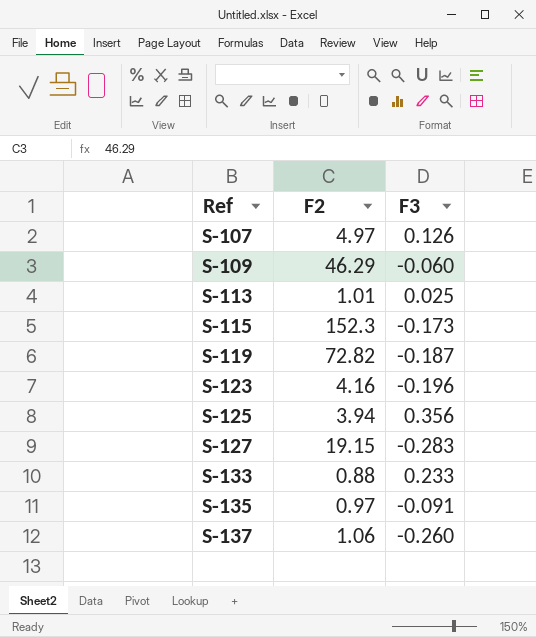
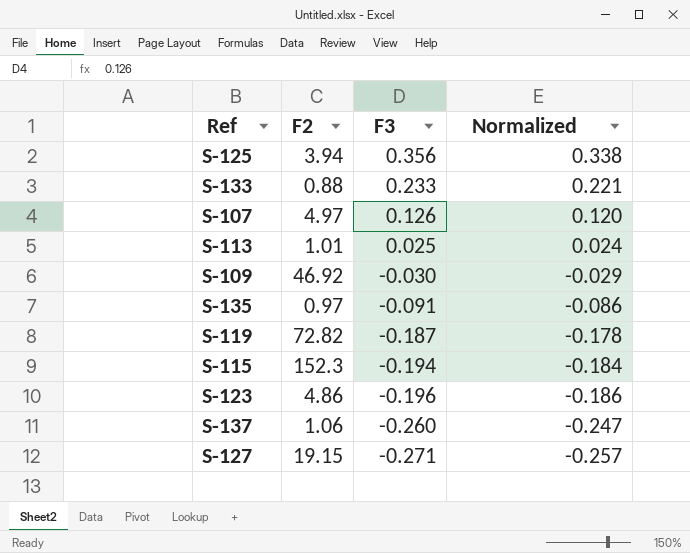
row order: Ref ascending -> F3 descending
column Normalized | formula: none -> [F3] * 0.95
S-109 | F2: 46.29 -> 46.92
S-109 | F3: -0.060 -> -0.030
S-115 | F3: -0.173 -> -0.194
S-123 | F2: 4.16 -> 4.86
S-127 | F3: -0.283 -> -0.271

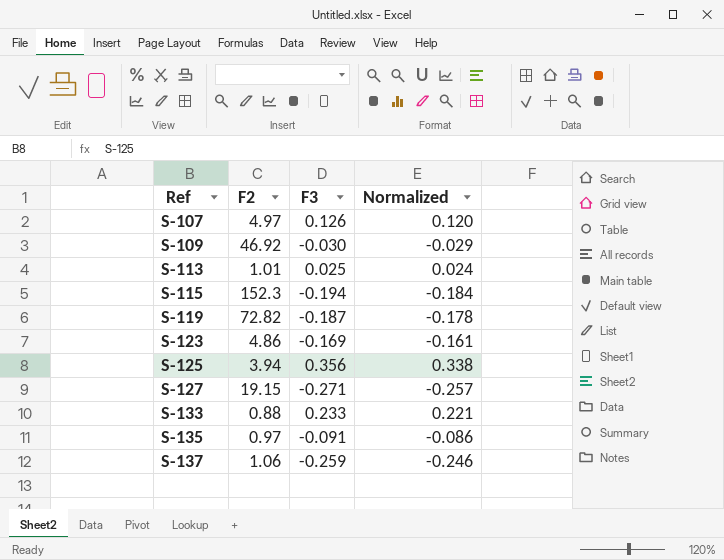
row order: F3 descending -> Ref ascending
S-123 | F3: -0.196 -> -0.169
S-123 | Normalized: -0.186 -> -0.161
S-137 | F3: -0.260 -> -0.259
S-137 | Normalized: -0.247 -> -0.246

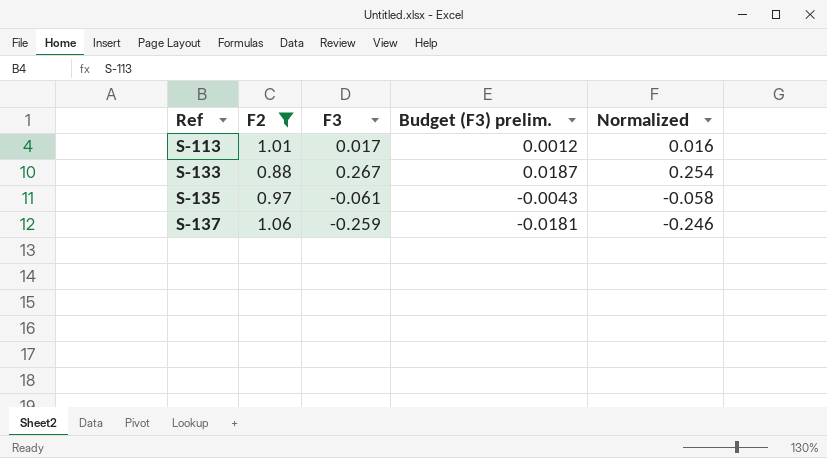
filter: none -> F2 <= 1.06
column Budget (F3) prelim. | formula: none -> [F3] * 0.07
S-113 | F3: 0.025 -> 0.017
S-113 | Normalized: 0.024 -> 0.016
S-133 | F3: 0.233 -> 0.267
S-133 | Normalized: 0.221 -> 0.254
S-135 | F3: -0.091 -> -0.061
S-135 | Normalized: -0.086 -> -0.058

